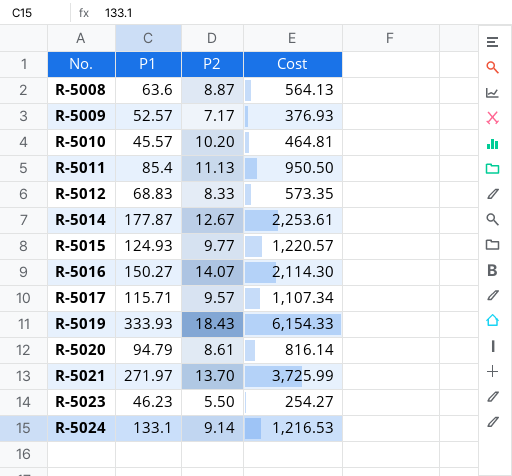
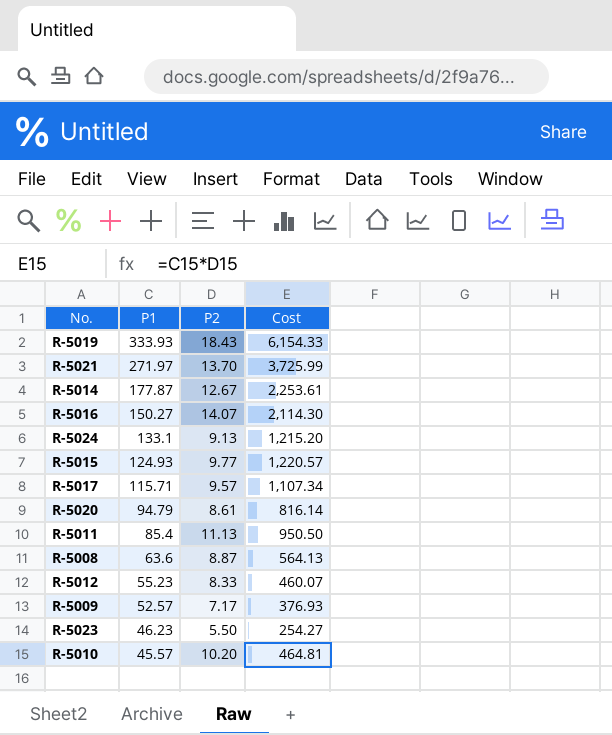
row order: No. ascending -> P1 descending
R-5024 | P2: 9.14 -> 9.13
R-5024 | Cost: 1,216.53 -> 1,215.20
R-5012 | P1: 68.83 -> 55.23
R-5012 | Cost: 573.35 -> 460.07

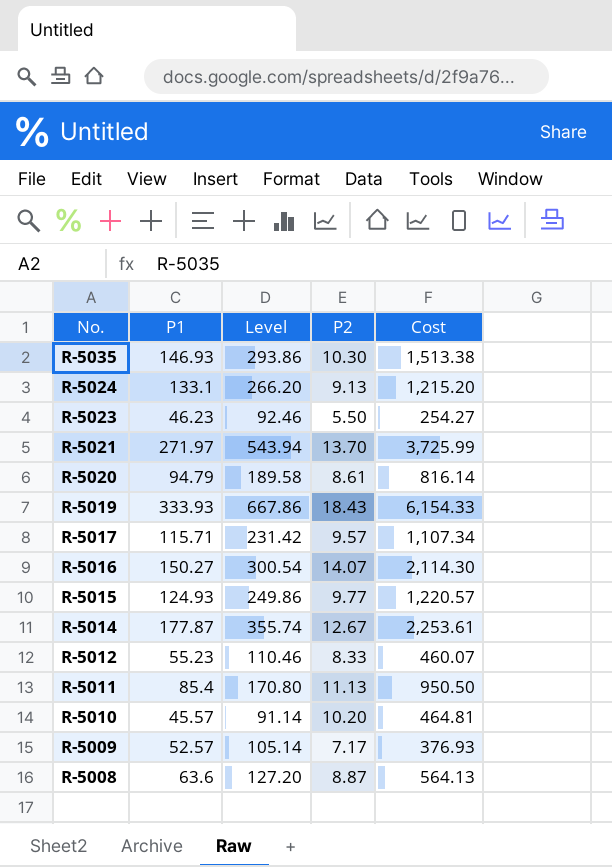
row order: P1 descending -> No. descending
column Level | formula: none -> [P1] * 2
row R-5035: none -> 146.93 | 293.86 | 10.30 | 1,513.38

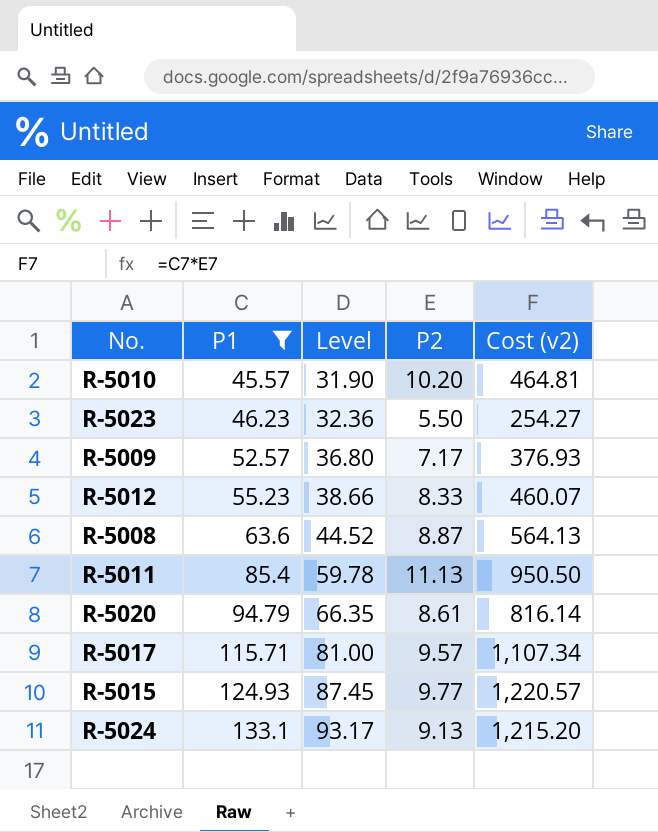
filter: none -> P1 <= 133.1
row order: No. descending -> P1 ascending
column Level | formula: [P1] * 2 -> [P1] * 0.7
column name: Cost -> Cost (v2)

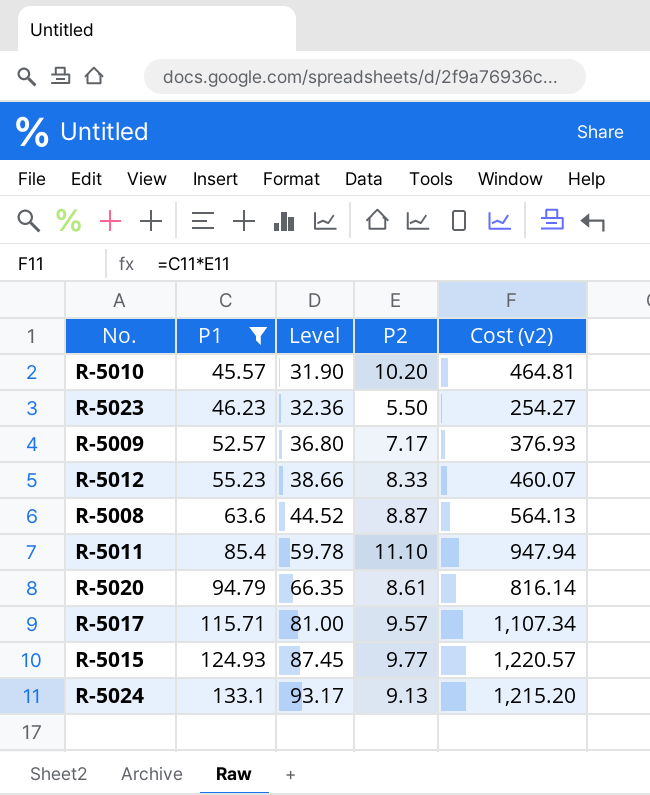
R-5011 | P2: 11.13 -> 11.10
R-5011 | Cost (v2): 950.50 -> 947.94

